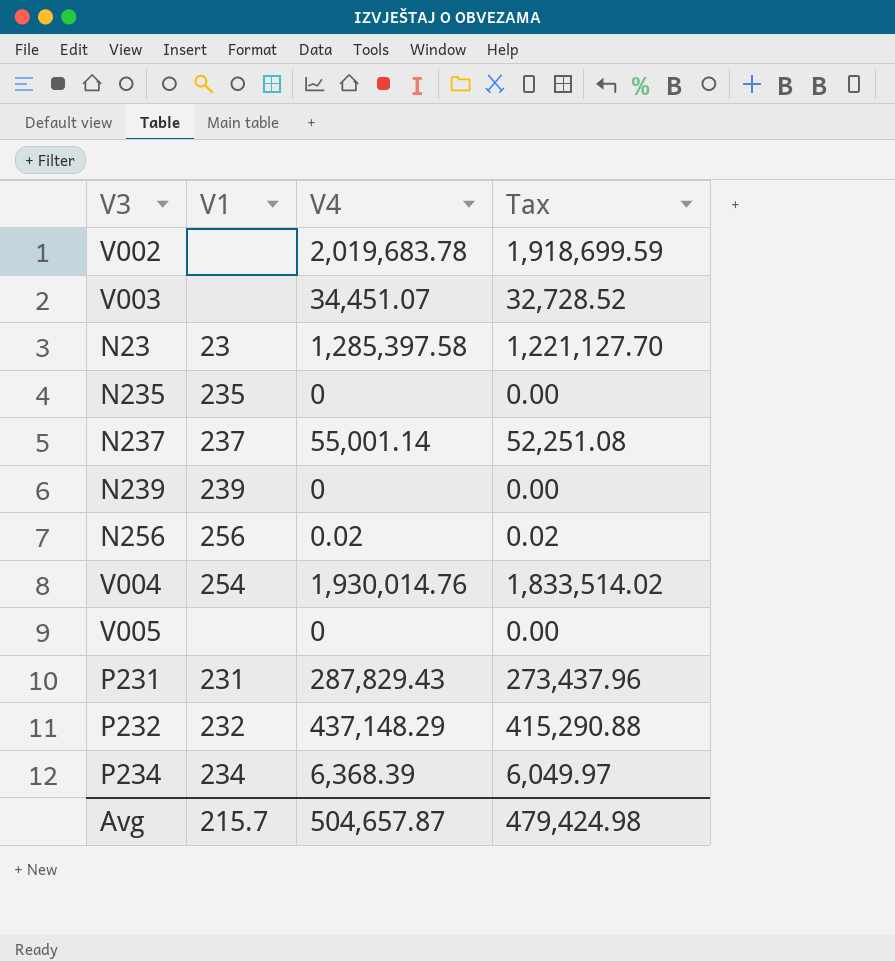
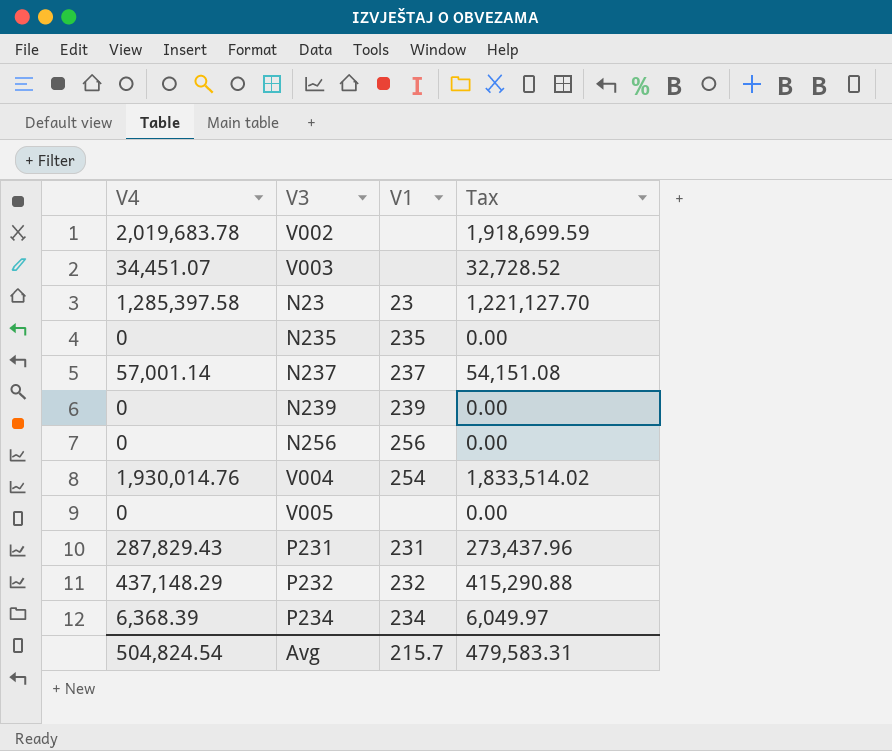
column V4 | position: 3 -> 1
N237 | V4: 55,001.14 -> 57,001.14
N237 | Tax: 52,251.08 -> 54,151.08
N256 | V4: 0.02 -> 0
N256 | Tax: 0.02 -> 0.00
Avg | V4: 504,657.87 -> 504,824.54
Avg | Tax: 479,424.98 -> 479,583.31

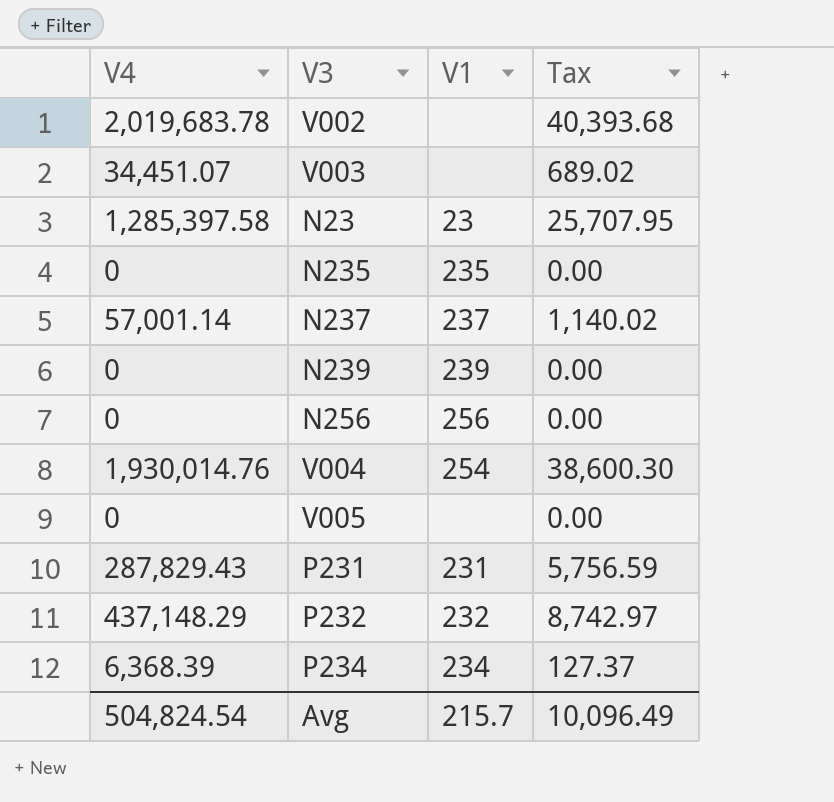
column Tax | formula: [V4] * 0.95 -> [V4] * 0.02
Avg | Tax: 479,583.31 -> 10,096.49

